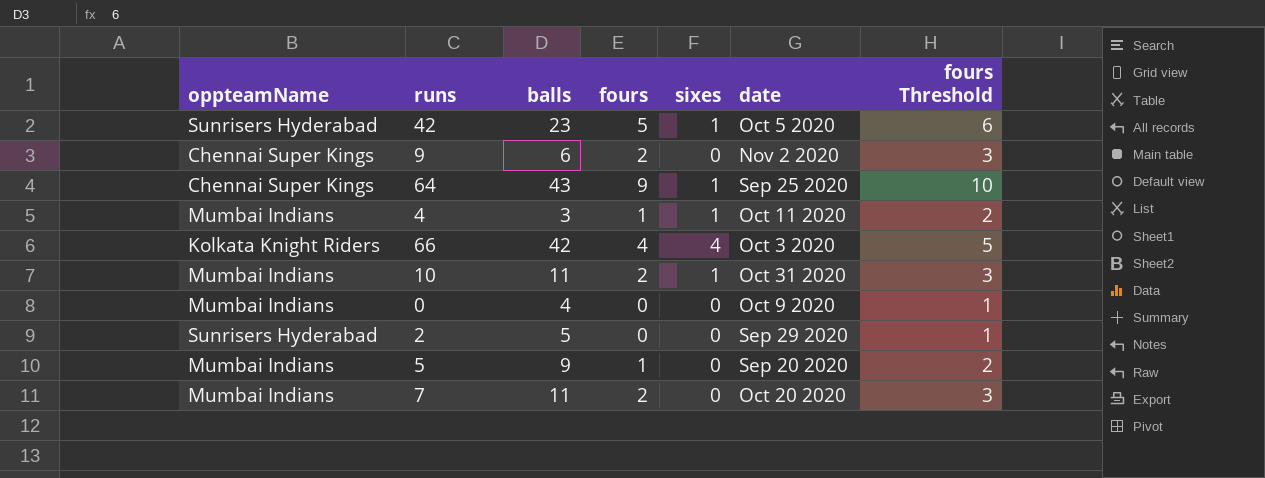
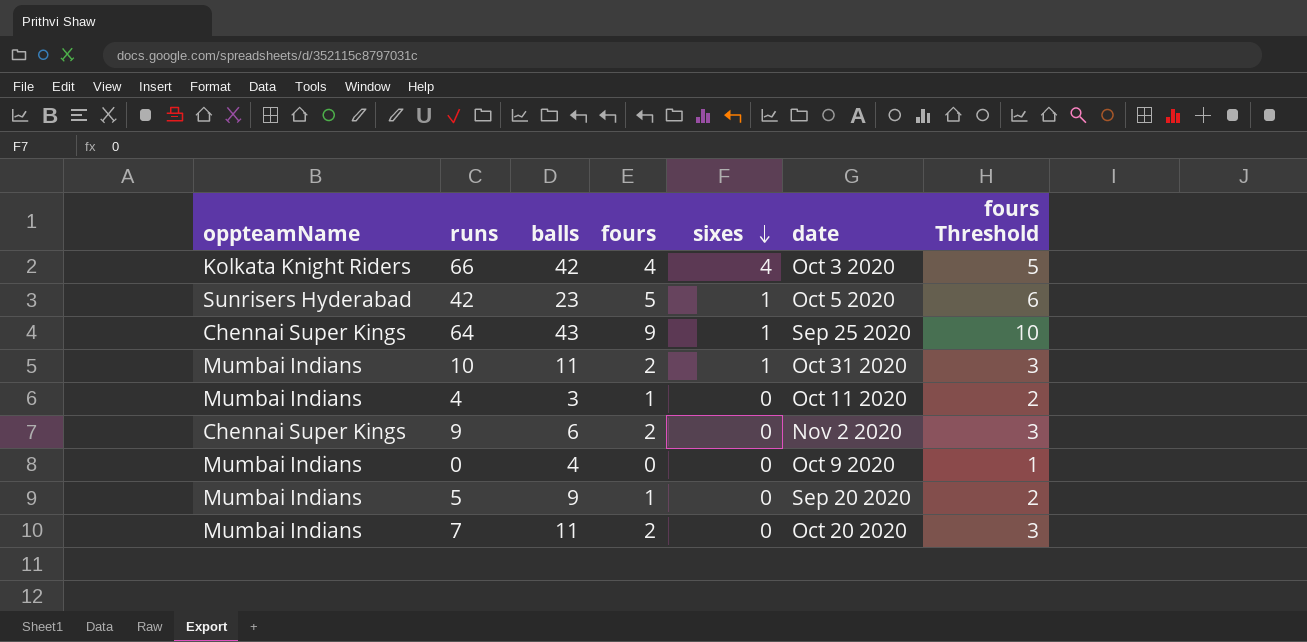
row order: none -> sixes descending
row 2: Sunrisers Hyderabad | 5 | 0 | 0 | Sep 29 2020 | 1 -> none
4 | sixes: 1 -> 0

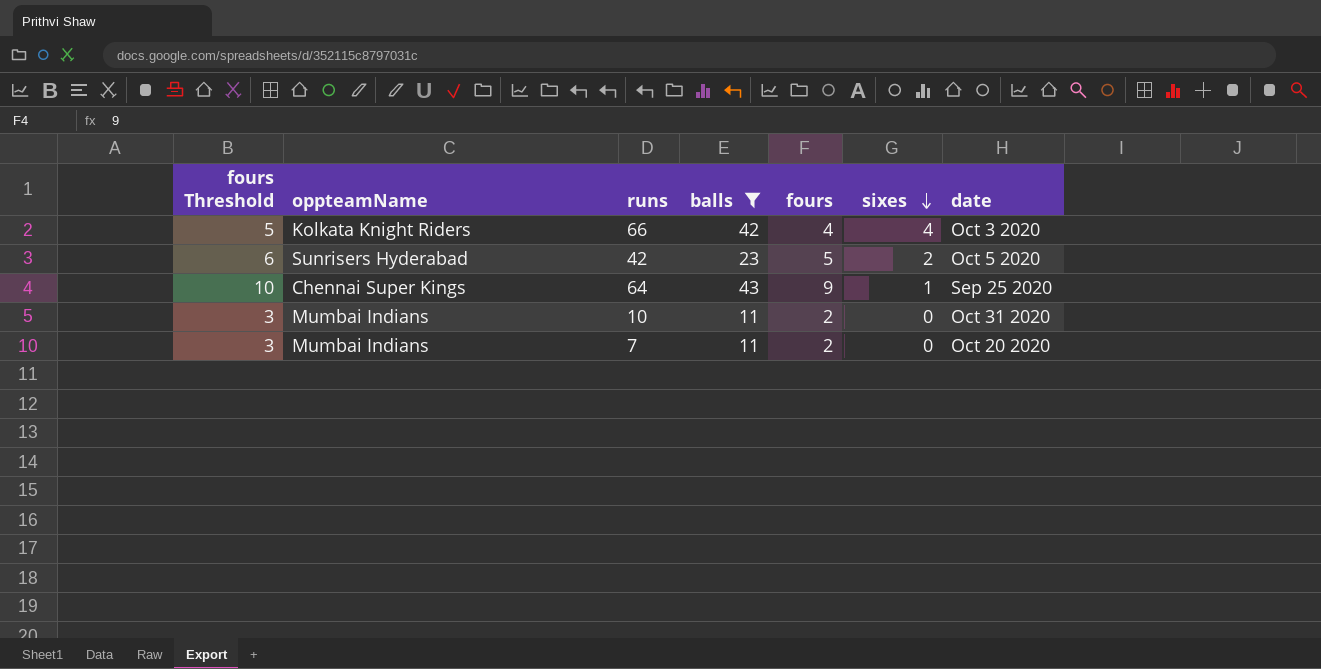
filter: none -> balls >= 11
column fours Threshold | position: 7 -> 1
42 | sixes: 1 -> 2
10 | sixes: 1 -> 0

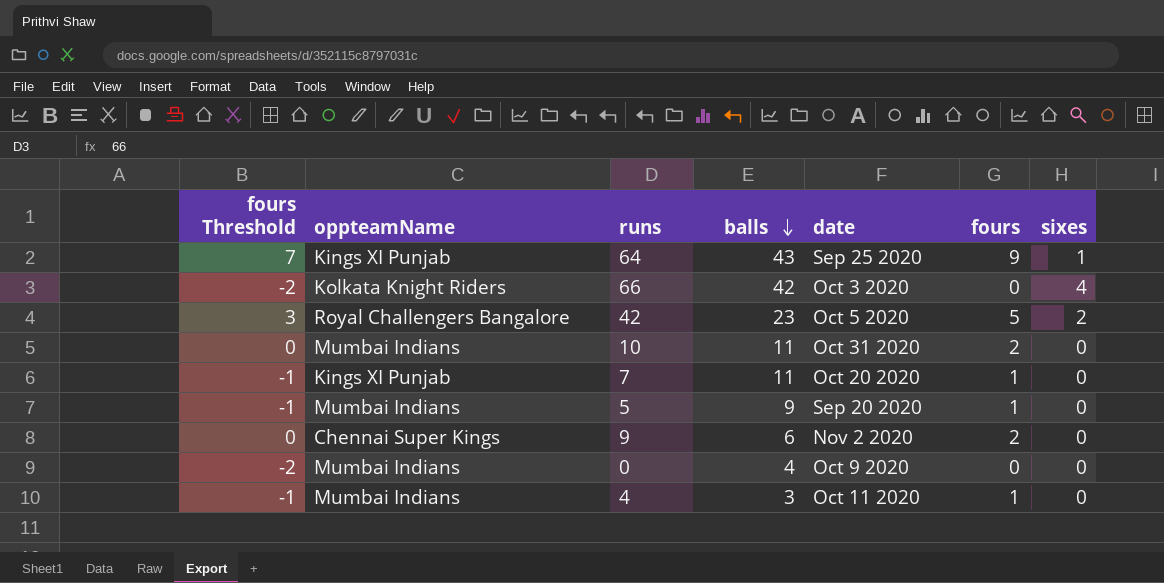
filter: balls >= 11 -> none
row order: sixes descending -> balls descending
column fours Threshold | formula: [fours] + 1 -> [fours] - 2
column date | position: 7 -> 5
64 | oppteamName: Chennai Super Kings -> Kings XI Punjab
66 | fours: 4 -> 0
42 | oppteamName: Sunrisers Hyderabad -> Royal Challengers Bangalore
7 | oppteamName: Mumbai Indians -> Kings XI Punjab
7 | fours: 2 -> 1

